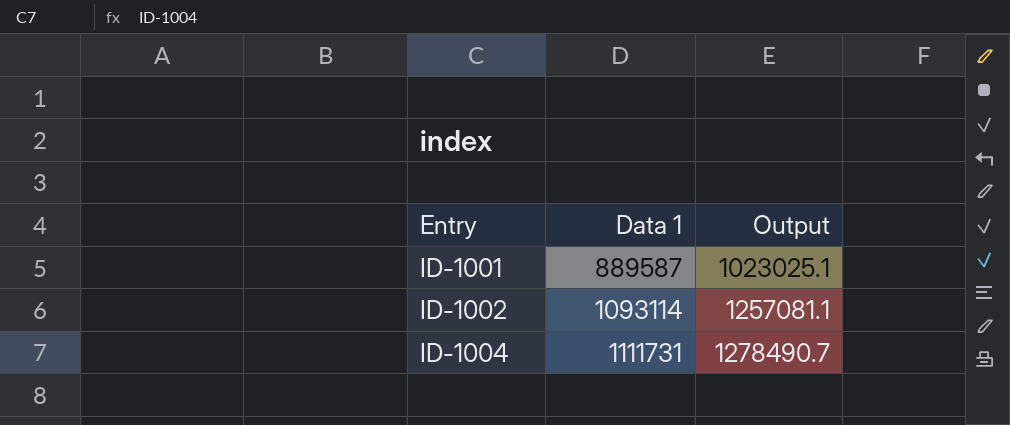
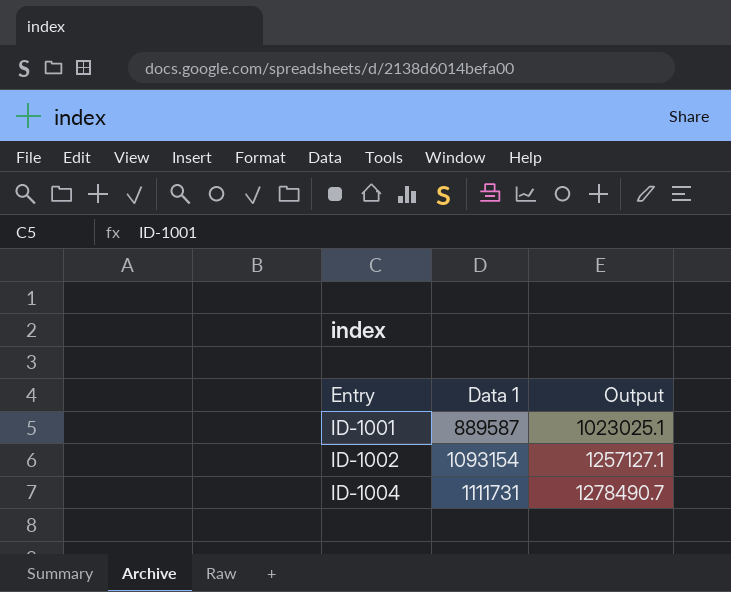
ID-1002 | Data 1: 1093114 -> 1093154
ID-1002 | Output: 1257081.1 -> 1257127.1

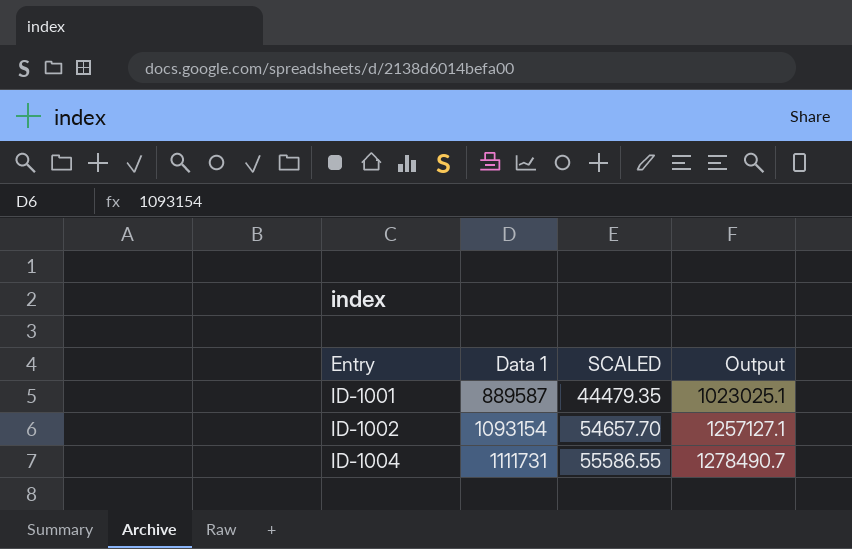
column SCALED | formula: none -> [Data 1] * 0.05

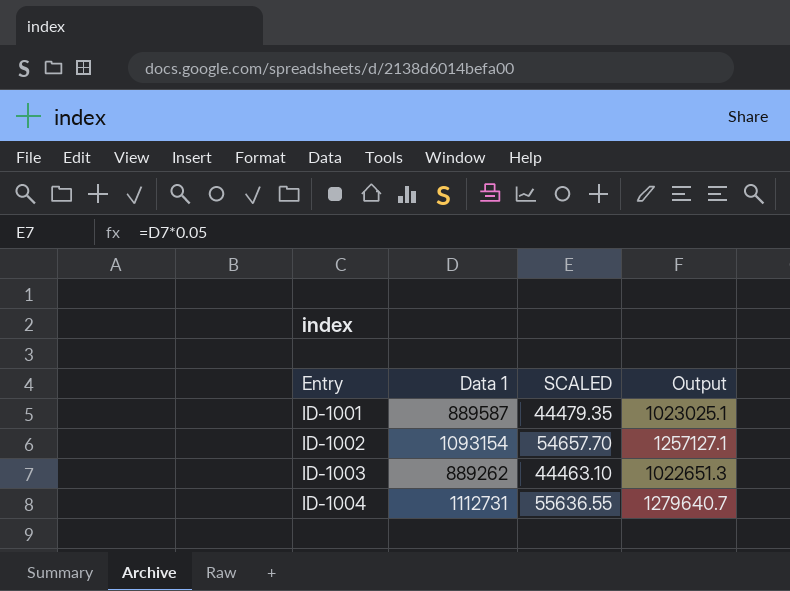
row ID-1003: none -> 889262 | 44463.10 | 1022651.3
ID-1004 | Data 1: 1111731 -> 1112731
ID-1004 | SCALED: 55586.55 -> 55636.55
ID-1004 | Output: 1278490.7 -> 1279640.7

